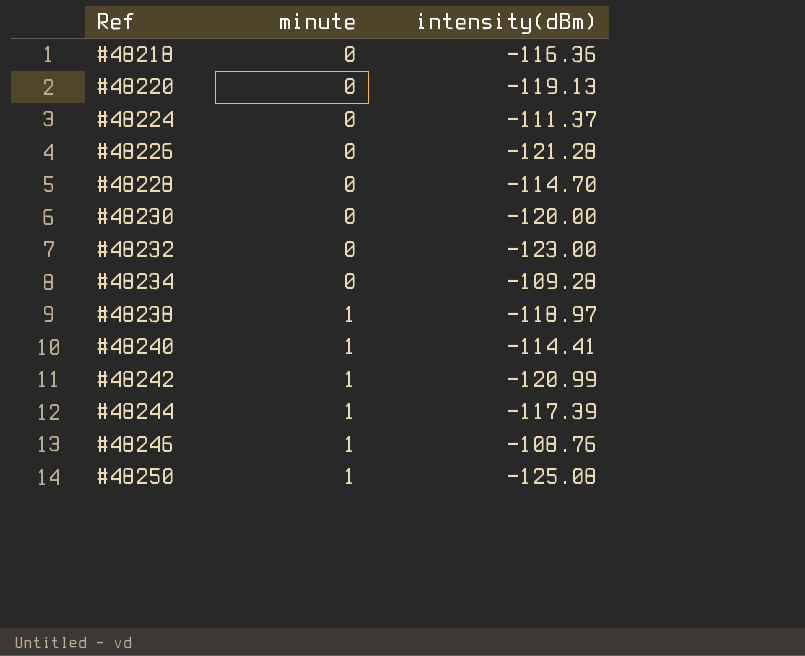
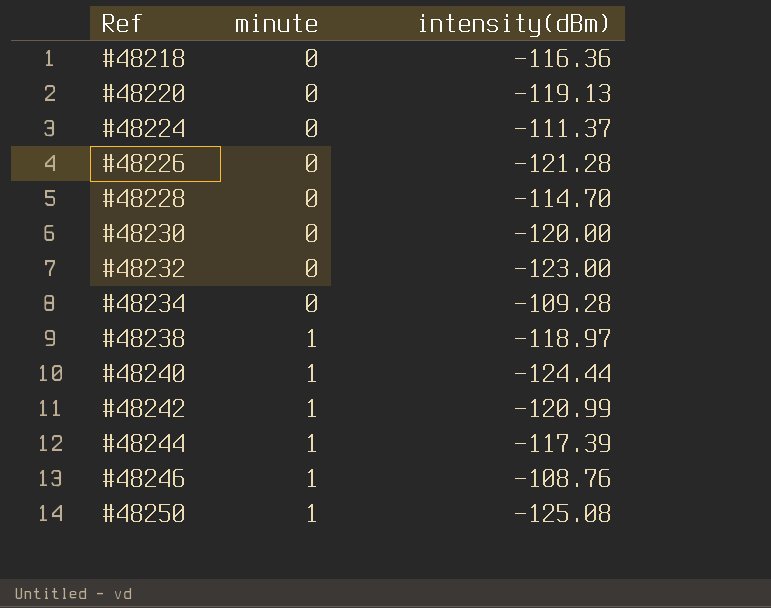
#48240 | intensity(dBm): -114.41 -> -124.44

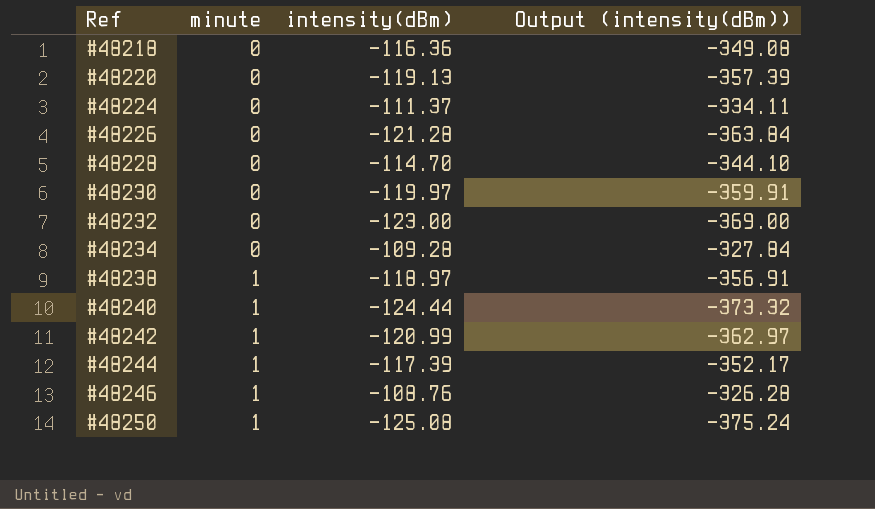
column Output (intensity(dBm)) | formula: none -> [intensity(dBm)] * 3
#48230 | intensity(dBm): -120.00 -> -119.97

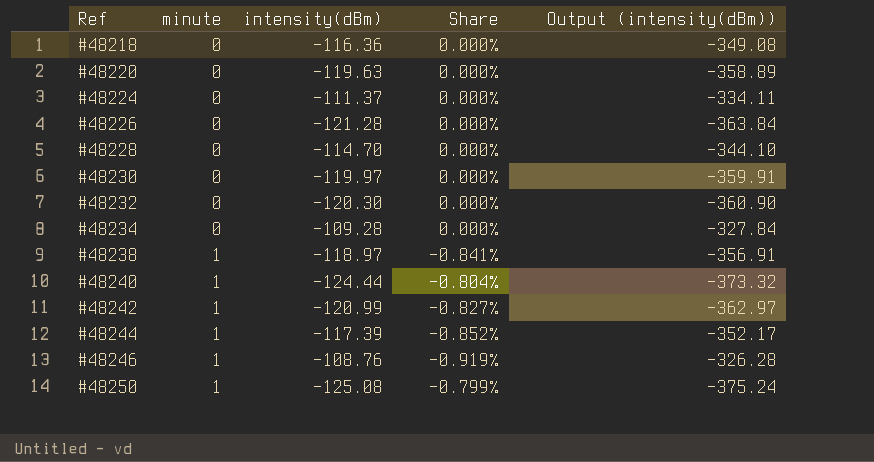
column Share | formula: none -> [minute] / [intensity(dBm)]
#48220 | intensity(dBm): -119.13 -> -119.63
#48220 | Output (intensity(dBm)): -357.39 -> -358.89
#48232 | intensity(dBm): -123.00 -> -120.30
#48232 | Output (intensity(dBm)): -369.00 -> -360.90

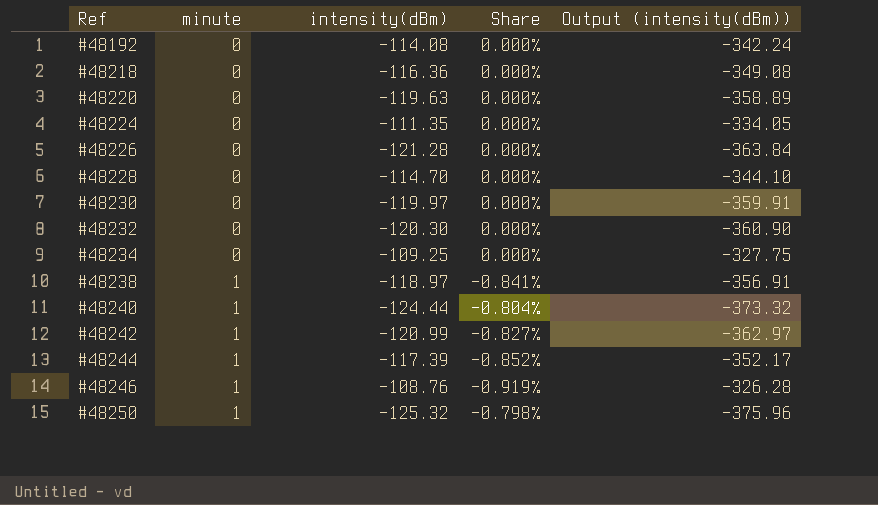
row #48192: none -> 0 | -114.08 | 0.000% | -342.24
#48224 | intensity(dBm): -111.37 -> -111.35
#48224 | Output (intensity(dBm)): -334.11 -> -334.05
#48234 | intensity(dBm): -109.28 -> -109.25
#48234 | Output (intensity(dBm)): -327.84 -> -327.75
#48250 | intensity(dBm): -125.08 -> -125.32
#48250 | Share: -0.799% -> -0.798%
#48250 | Output (intensity(dBm)): -375.24 -> -375.96

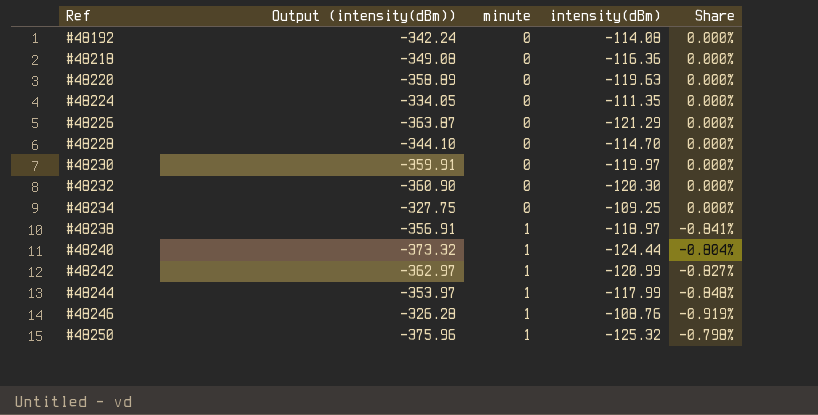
column Output (intensity(dBm)) | position: 5 -> 2
#48226 | Output (intensity(dBm)): -363.84 -> -363.87
#48226 | intensity(dBm): -121.28 -> -121.29
#48244 | Output (intensity(dBm)): -352.17 -> -353.97
#48244 | intensity(dBm): -117.39 -> -117.99
#48244 | Share: -0.852% -> -0.848%

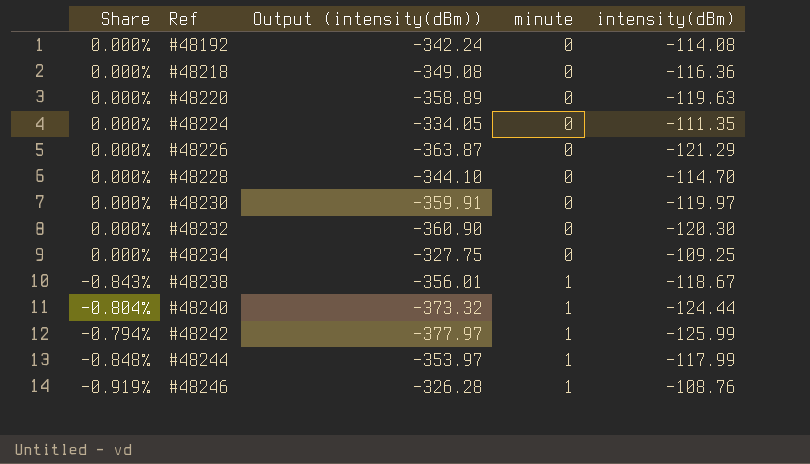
column Share | position: 5 -> 1
row #48250: -375.96 | 1 | -125.32 | -0.798% -> none
#48238 | Share: -0.841% -> -0.843%
#48238 | Output (intensity(dBm)): -356.91 -> -356.01
#48238 | intensity(dBm): -118.97 -> -118.67
#48242 | Share: -0.827% -> -0.794%
#48242 | Output (intensity(dBm)): -362.97 -> -377.97
#48242 | intensity(dBm): -120.99 -> -125.99

